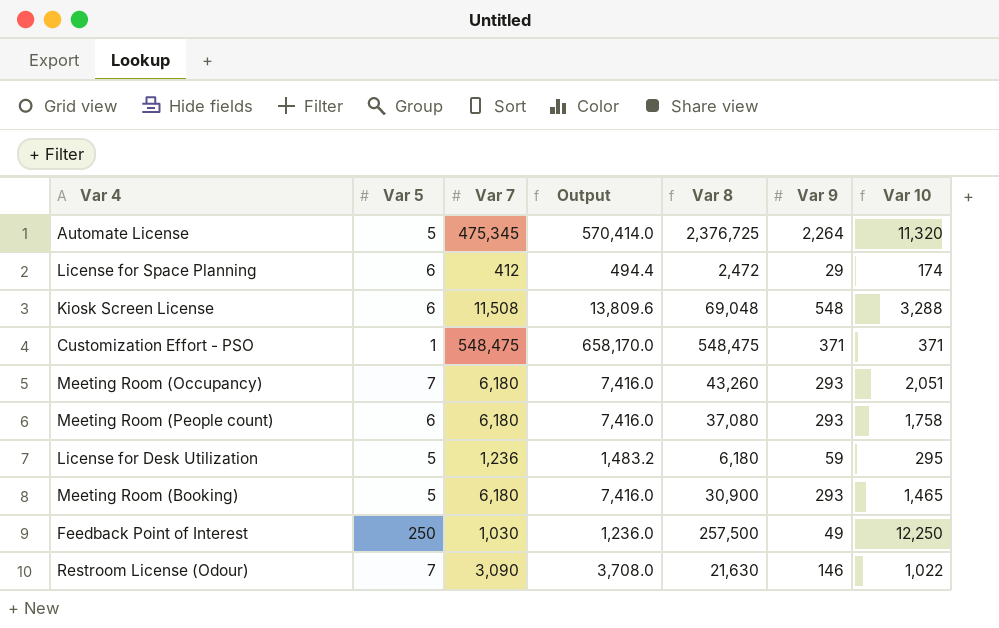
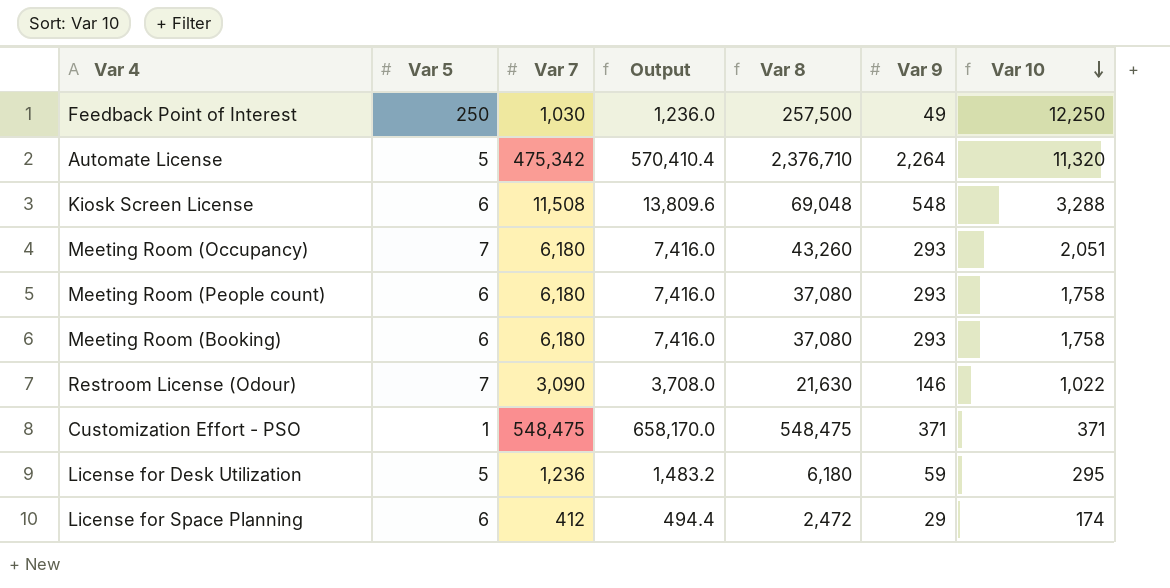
row order: none -> Var 10 descending
Automate License | Var 7: 475,345 -> 475,342
Automate License | Output: 570,414.0 -> 570,410.4
Automate License | Var 8: 2,376,725 -> 2,376,710
Meeting Room (Booking) | Var 5: 5 -> 6
Meeting Room (Booking) | Var 8: 30,900 -> 37,080
Meeting Room (Booking) | Var 10: 1,465 -> 1,758

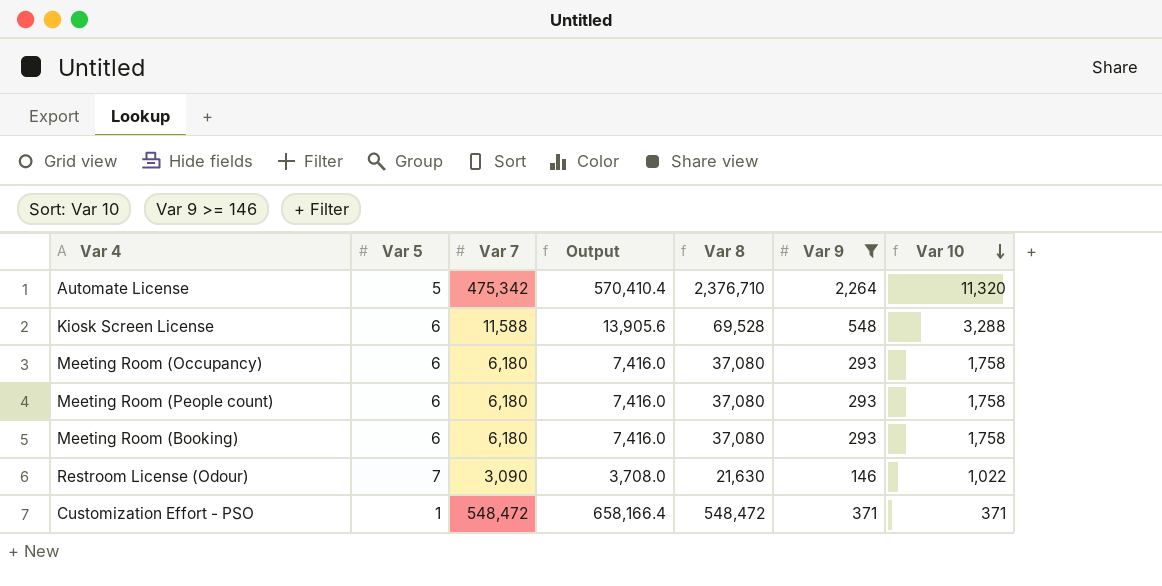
filter: none -> Var 9 >= 146
Kiosk Screen License | Var 7: 11,508 -> 11,588
Kiosk Screen License | Output: 13,809.6 -> 13,905.6
Kiosk Screen License | Var 8: 69,048 -> 69,528
Meeting Room (Occupancy) | Var 5: 7 -> 6
Meeting Room (Occupancy) | Var 8: 43,260 -> 37,080
Meeting Room (Occupancy) | Var 10: 2,051 -> 1,758
Customization Effort - PSO | Var 7: 548,475 -> 548,472
Customization Effort - PSO | Output: 658,170.0 -> 658,166.4
Customization Effort - PSO | Var 8: 548,475 -> 548,472

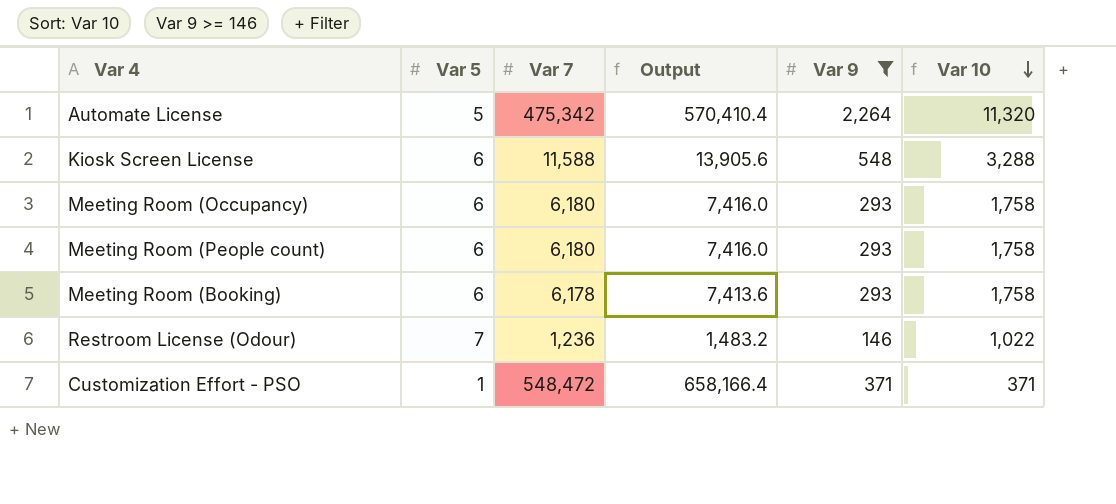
column Var 8 | formula: [Var 5] * [Var 7] -> none
Meeting Room (Booking) | Var 7: 6,180 -> 6,178
Meeting Room (Booking) | Output: 7,416.0 -> 7,413.6
Restroom License (Odour) | Var 7: 3,090 -> 1,236
Restroom License (Odour) | Output: 3,708.0 -> 1,483.2

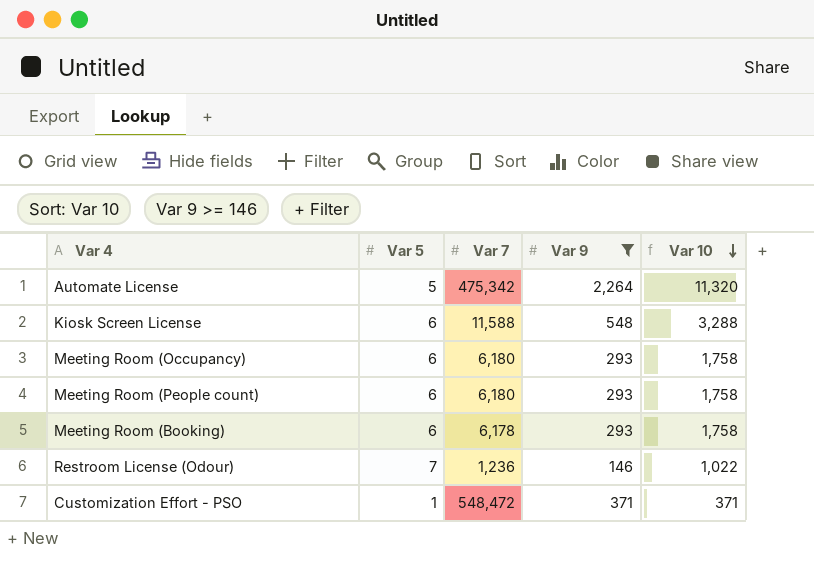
column Output | formula: [Var 7] * 1.2 -> none

